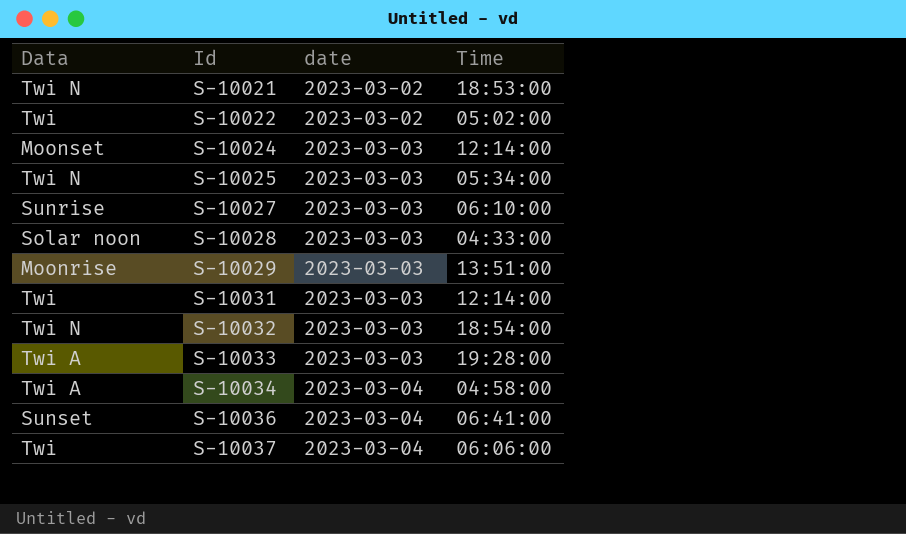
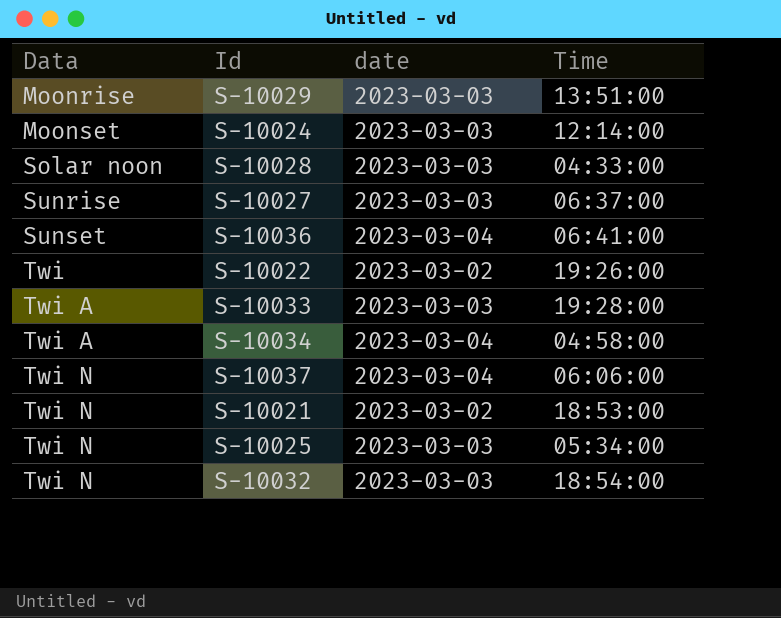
row order: Id ascending -> Data ascending
row S-10031: Twi | 2023-03-03 | 12:14:00 -> none
S-10027 | Time: 06:10:00 -> 06:37:00
S-10022 | Time: 05:02:00 -> 19:26:00
S-10037 | Data: Twi -> Twi N

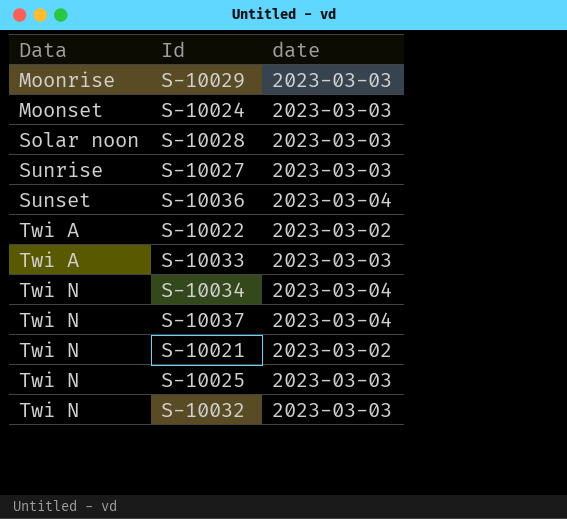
column Time | position: 4 -> none
S-10022 | Data: Twi -> Twi A
S-10034 | Data: Twi A -> Twi N

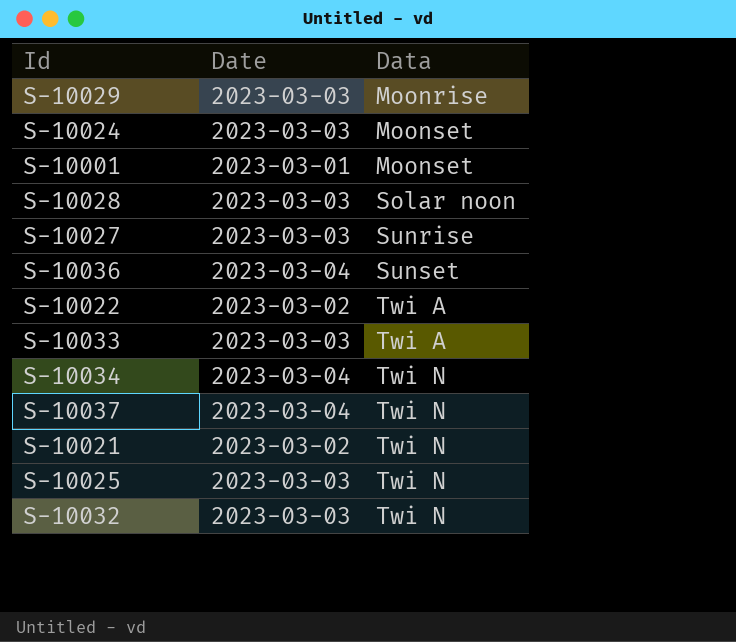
column name: date -> Date
column Data | position: 1 -> 3
row S-10001: none -> 2023-03-01 | Moonset

